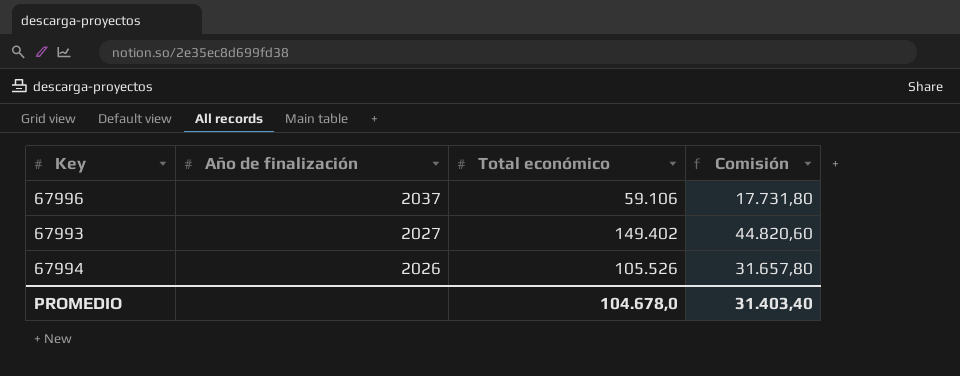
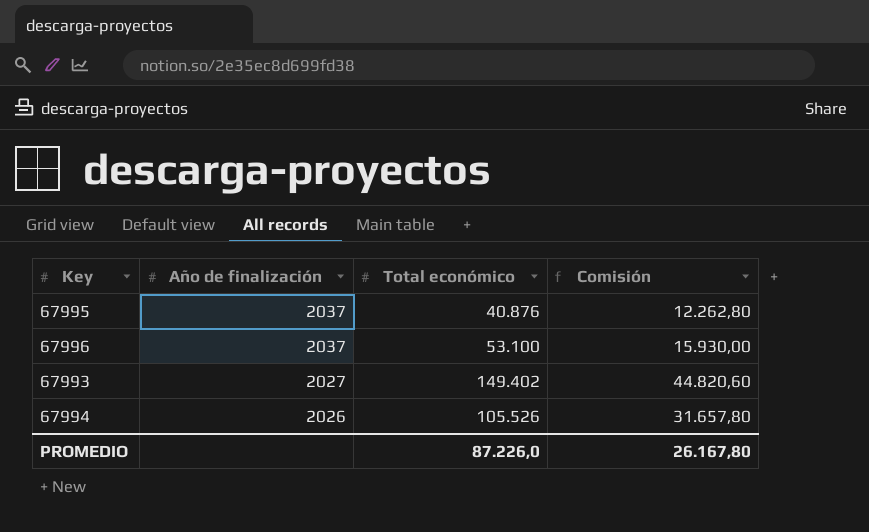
row 67995: none -> 2037 | 40.876 | 12.262,80
67996 | Total económico: 59.106 -> 53.100
67996 | Comisión: 17.731,80 -> 15.930,00
PROMEDIO | Total económico: 104.678,0 -> 87.226,0
PROMEDIO | Comisión: 31.403,40 -> 26.167,80

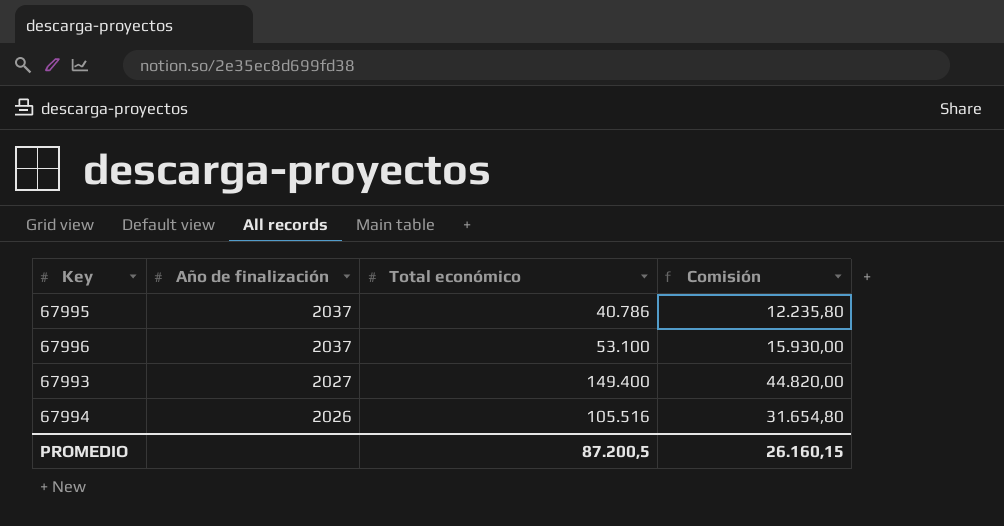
67995 | Total económico: 40.876 -> 40.786
67995 | Comisión: 12.262,80 -> 12.235,80
67993 | Total económico: 149.402 -> 149.400
67993 | Comisión: 44.820,60 -> 44.820,00
67994 | Total económico: 105.526 -> 105.516
67994 | Comisión: 31.657,80 -> 31.654,80
PROMEDIO | Total económico: 87.226,0 -> 87.200,5
PROMEDIO | Comisión: 26.167,80 -> 26.160,15

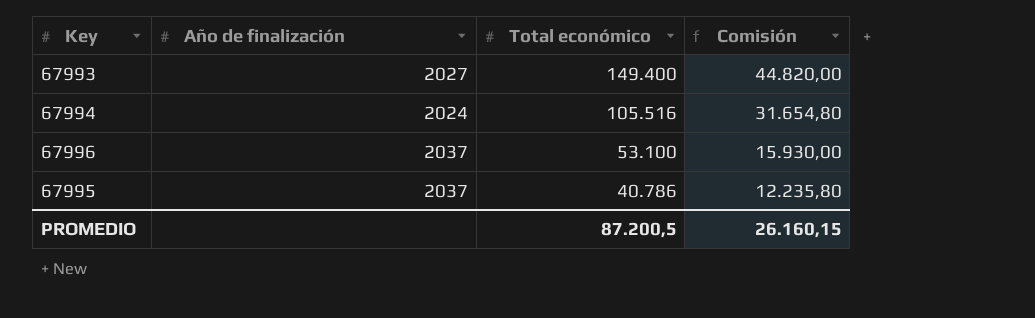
row order: Año de finalización descending -> Total económico descending
67994 | Año de finalización: 2026 -> 2024

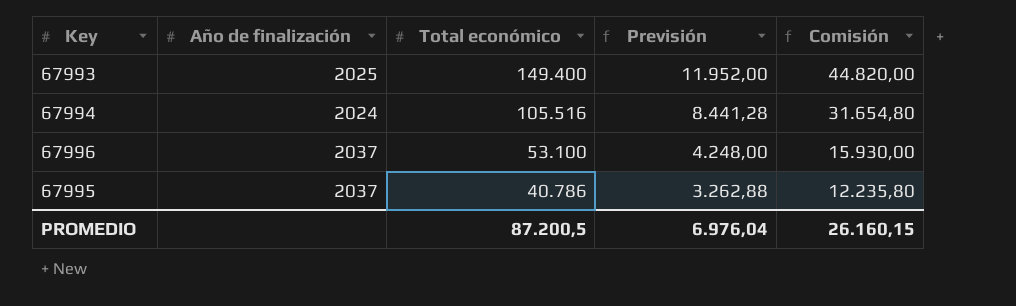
column Previsión | formula: none -> [Total económico] * 0,08
67993 | Año de finalización: 2027 -> 2025

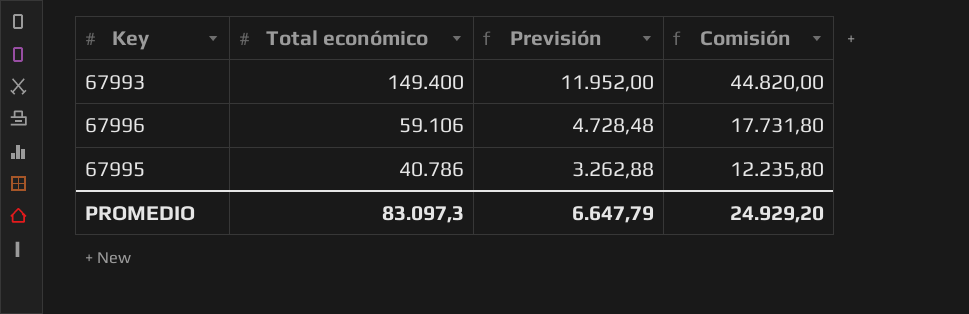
column Año de finalización | position: 2 -> none
row 67994: 2024 | 105.516 | 8.441,28 | 31.654,80 -> none
67996 | Total económico: 53.100 -> 59.106
67996 | Previsión: 4.248,00 -> 4.728,48
67996 | Comisión: 15.930,00 -> 17.731,80
PROMEDIO | Total económico: 87.200,5 -> 83.097,3
PROMEDIO | Previsión: 6.976,04 -> 6.647,79
PROMEDIO | Comisión: 26.160,15 -> 24.929,20

